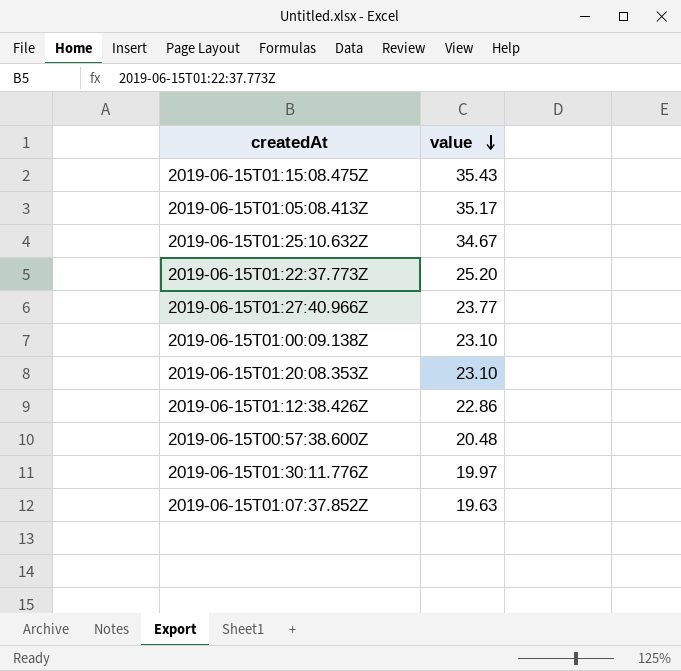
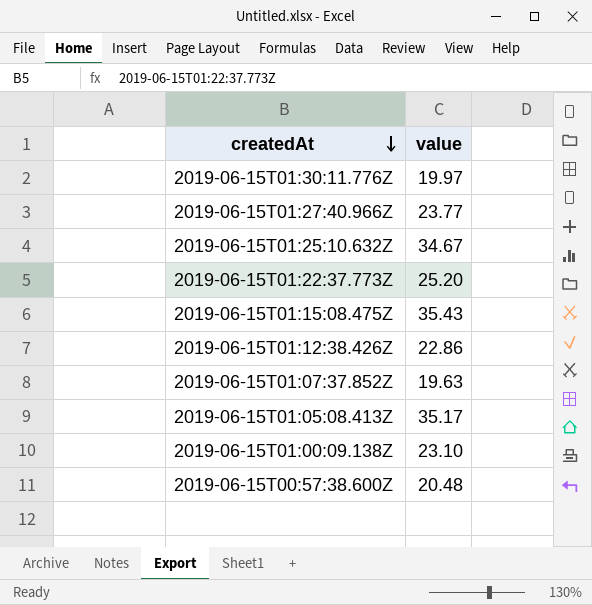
row order: value descending -> createdAt descending
row 2019-06-15T01:20:08.353Z: 23.10 -> none

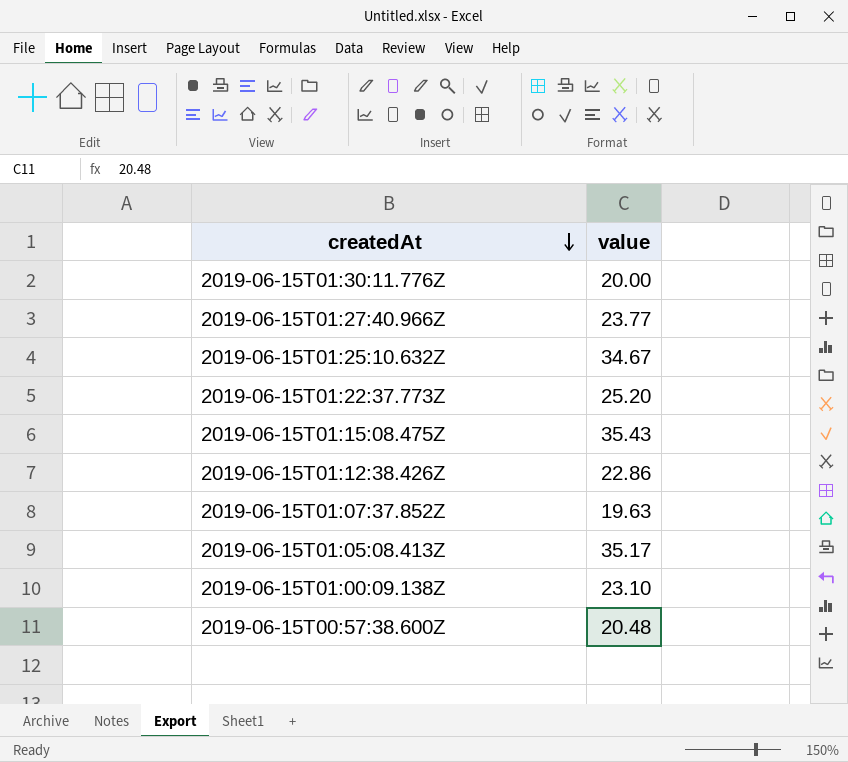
2019-06-15T01:30:11.776Z | value: 19.97 -> 20.00

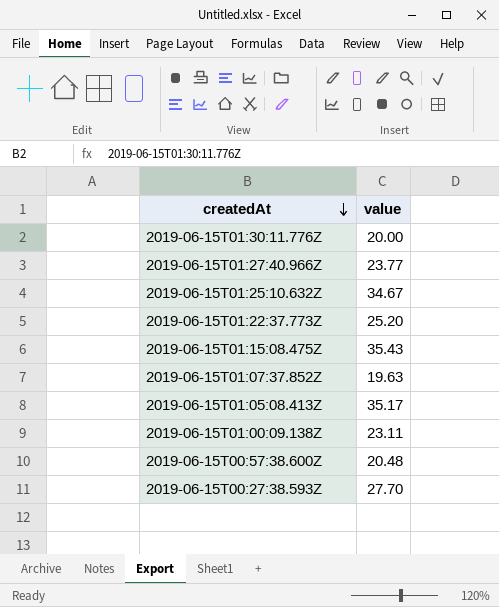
row 2019-06-15T01:12:38.426Z: 22.86 -> none
2019-06-15T01:00:09.138Z | value: 23.10 -> 23.11
row 2019-06-15T00:27:38.593Z: none -> 27.70

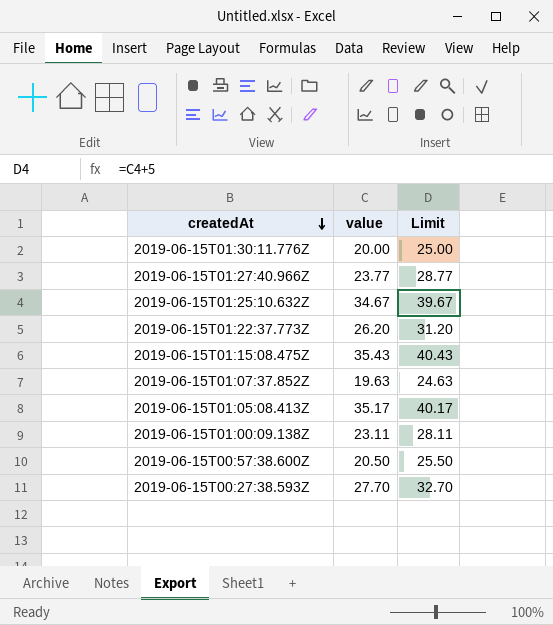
column Limit | formula: none -> [value] + 5
2019-06-15T01:22:37.773Z | value: 25.20 -> 26.20
2019-06-15T00:57:38.600Z | value: 20.48 -> 20.50

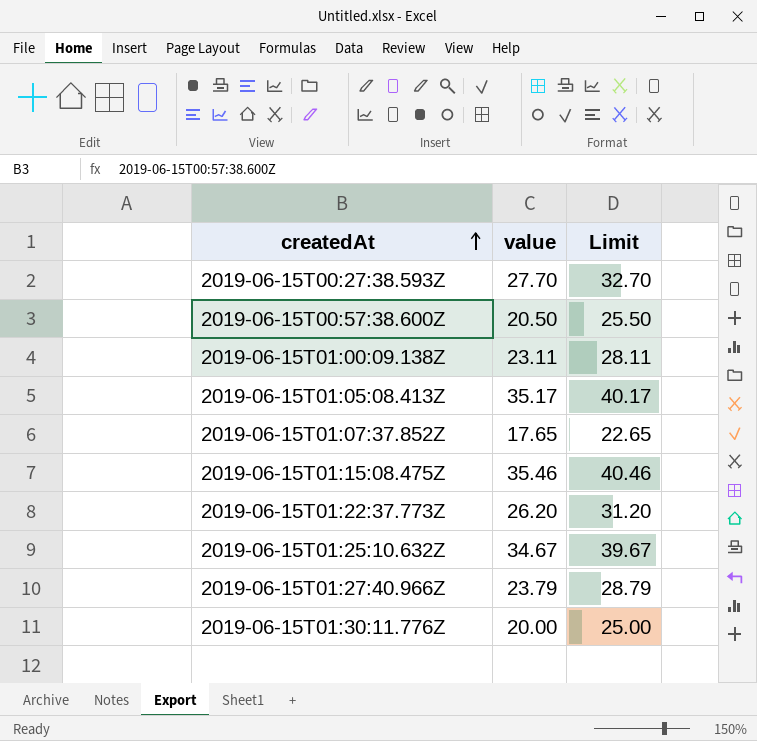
row order: createdAt descending -> createdAt ascending
2019-06-15T01:07:37.852Z | value: 19.63 -> 17.65
2019-06-15T01:07:37.852Z | Limit: 24.63 -> 22.65
2019-06-15T01:15:08.475Z | value: 35.43 -> 35.46
2019-06-15T01:15:08.475Z | Limit: 40.43 -> 40.46
2019-06-15T01:27:40.966Z | value: 23.77 -> 23.79
2019-06-15T01:27:40.966Z | Limit: 28.77 -> 28.79

